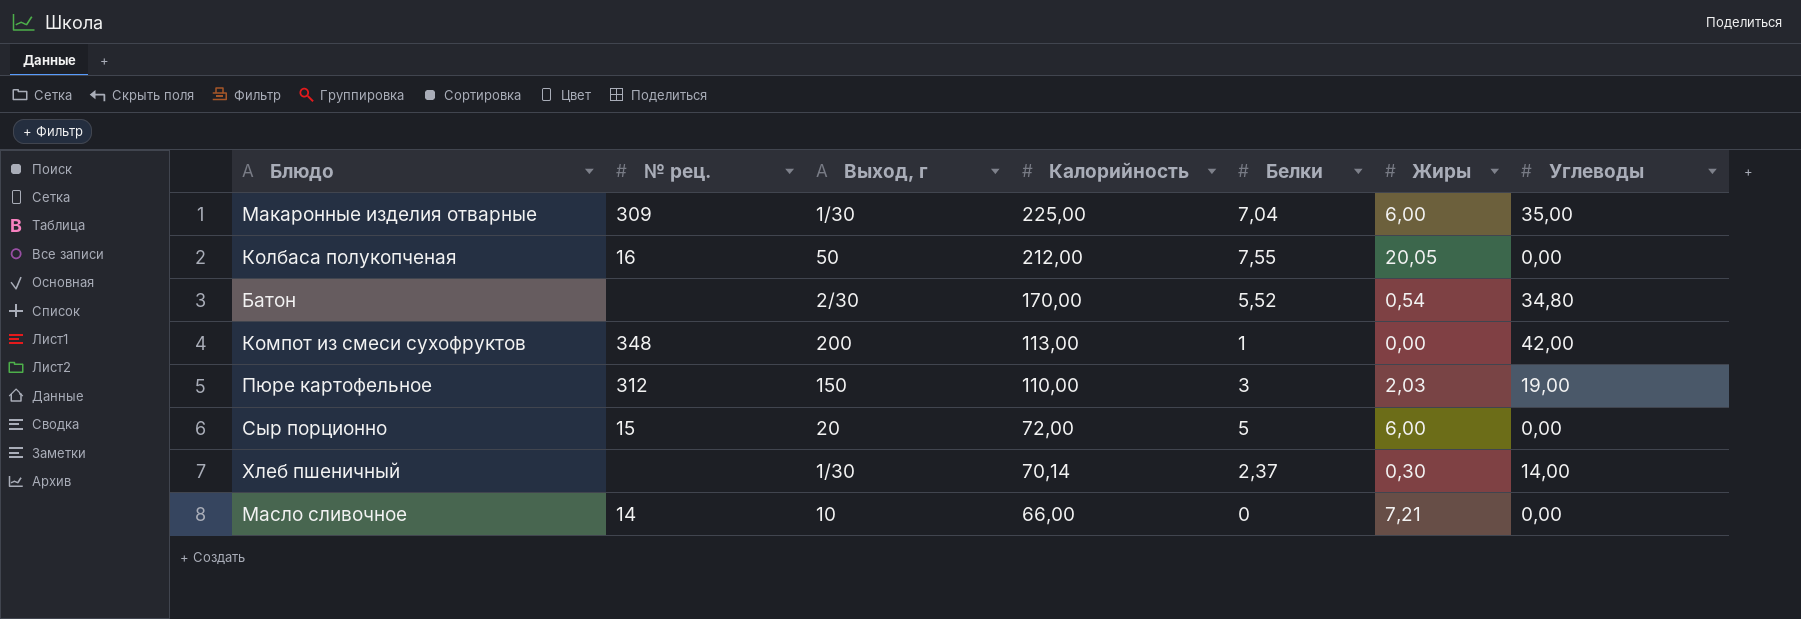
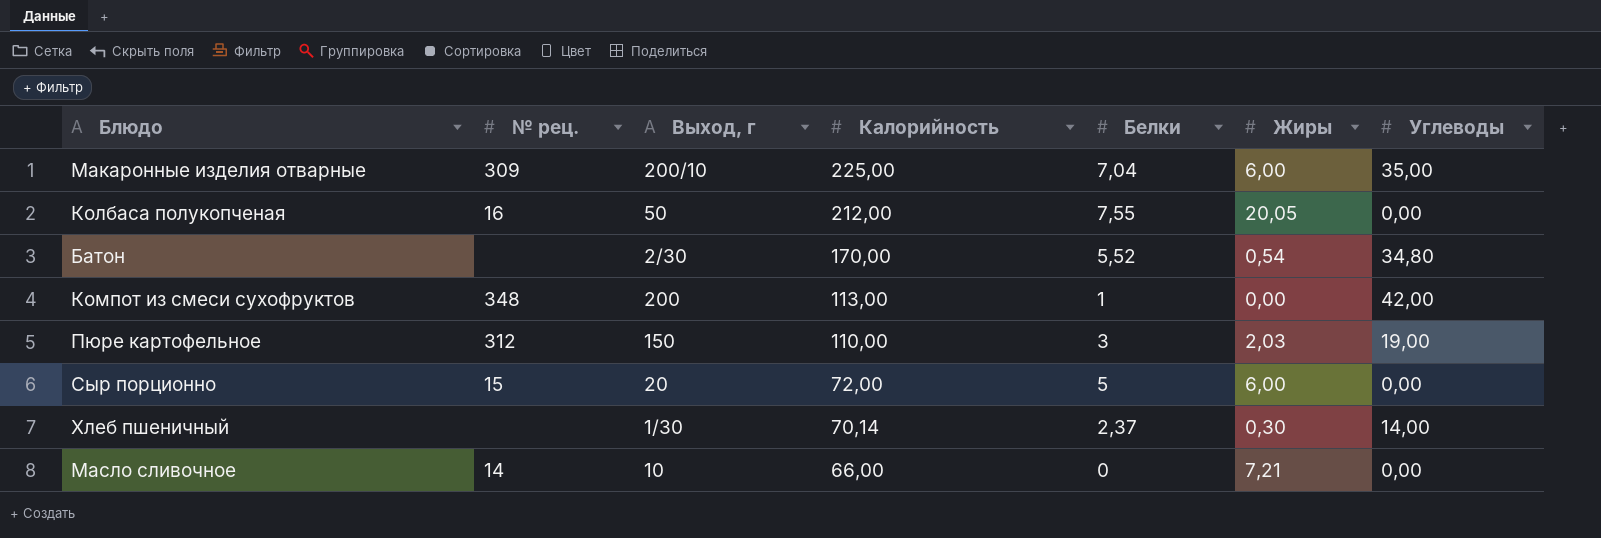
Макаронные изделия отварные | Выход, г: 1/30 -> 200/10

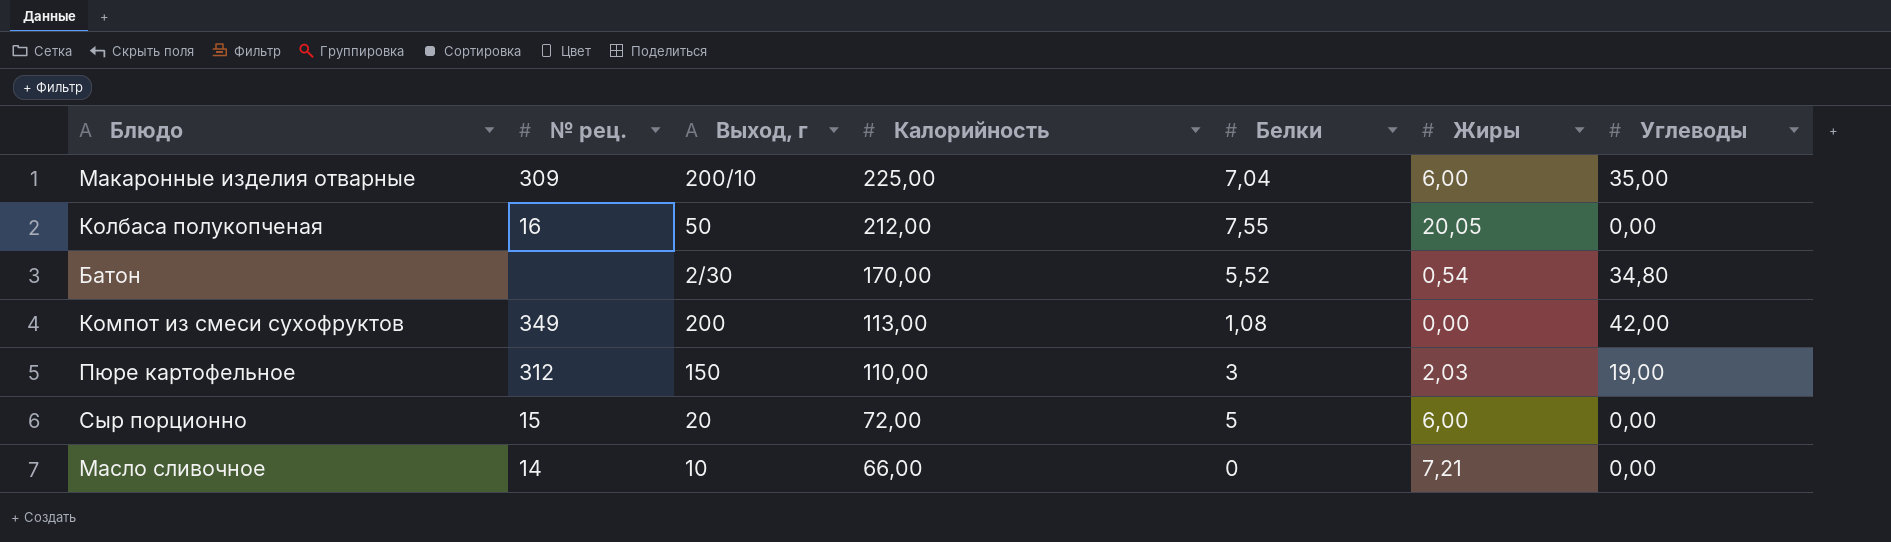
row Хлеб пшеничный: none | 1/30 | 70,14 | 2,37 | 0,30 | 14,00 -> none
Компот из смеси сухофруктов | № рец.: 348 -> 349
Компот из смеси сухофруктов | Белки: 1 -> 1,08

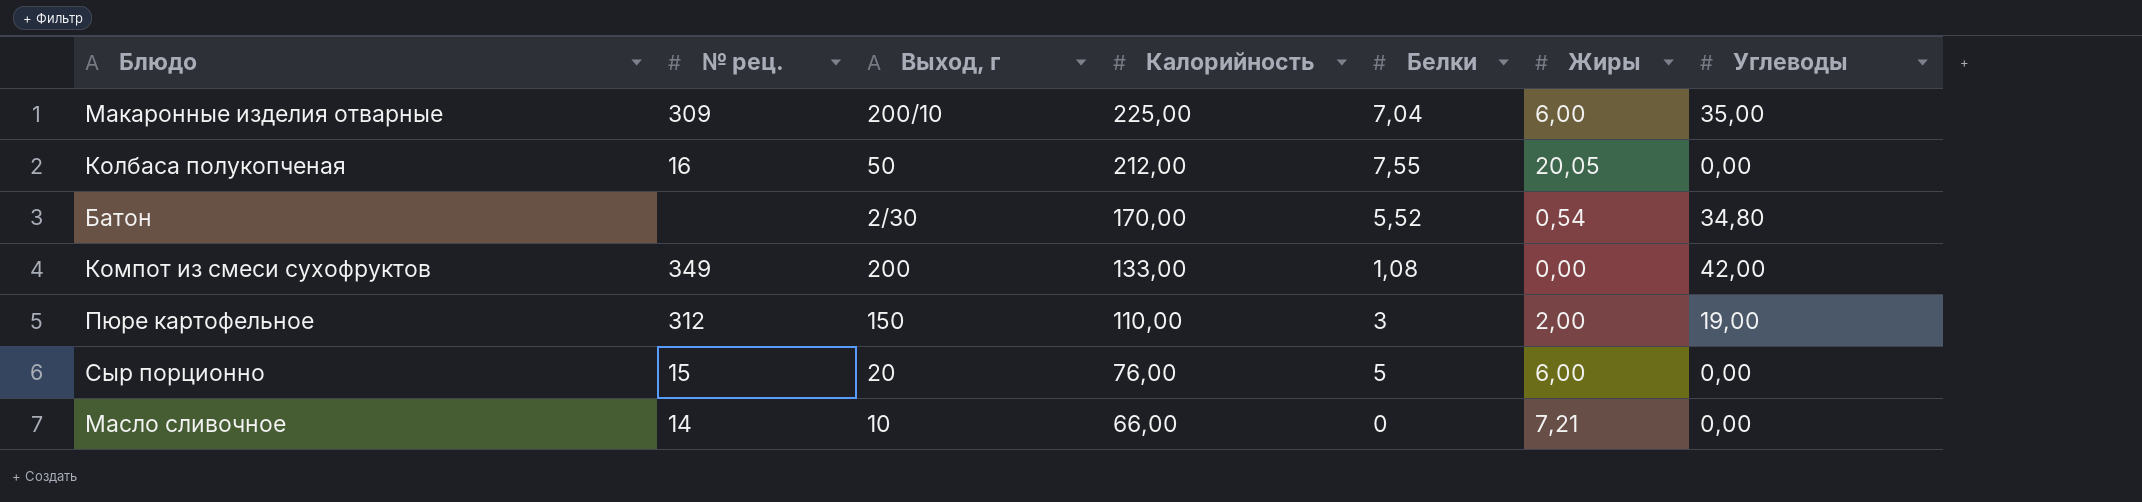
Компот из смеси сухофруктов | Калорийность: 113,00 -> 133,00
Пюре картофельное | Жиры: 2,03 -> 2,00
Сыр порционно | Калорийность: 72,00 -> 76,00

